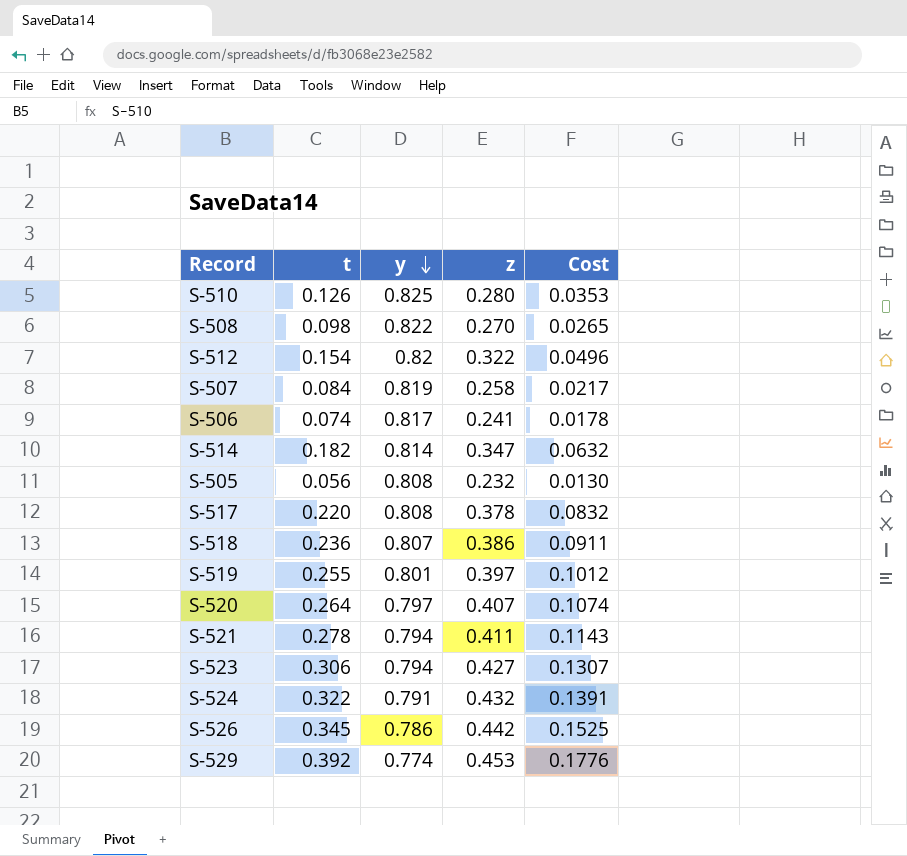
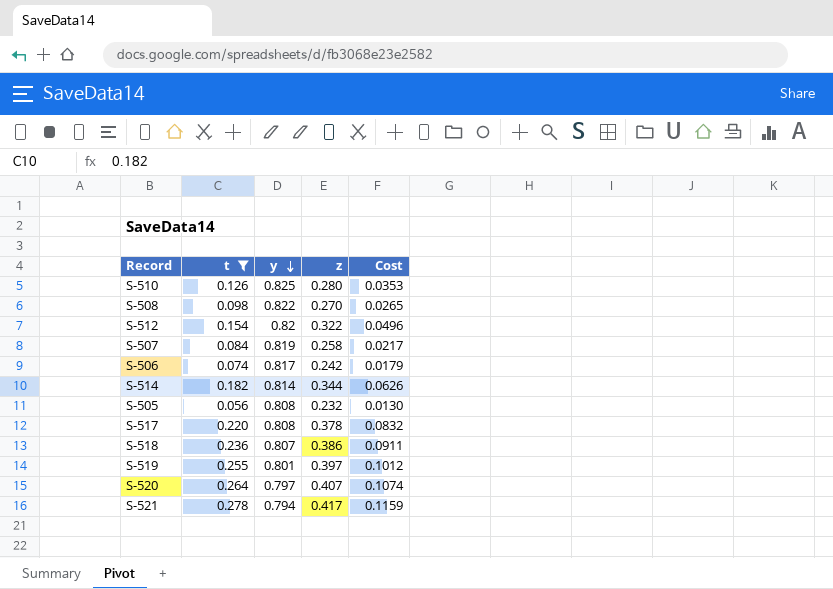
filter: none -> t <= 0.278
S-506 | z: 0.241 -> 0.242
S-506 | Cost: 0.0178 -> 0.0179
S-514 | z: 0.347 -> 0.344
S-514 | Cost: 0.0632 -> 0.0626
S-521 | z: 0.411 -> 0.417
S-521 | Cost: 0.1143 -> 0.1159

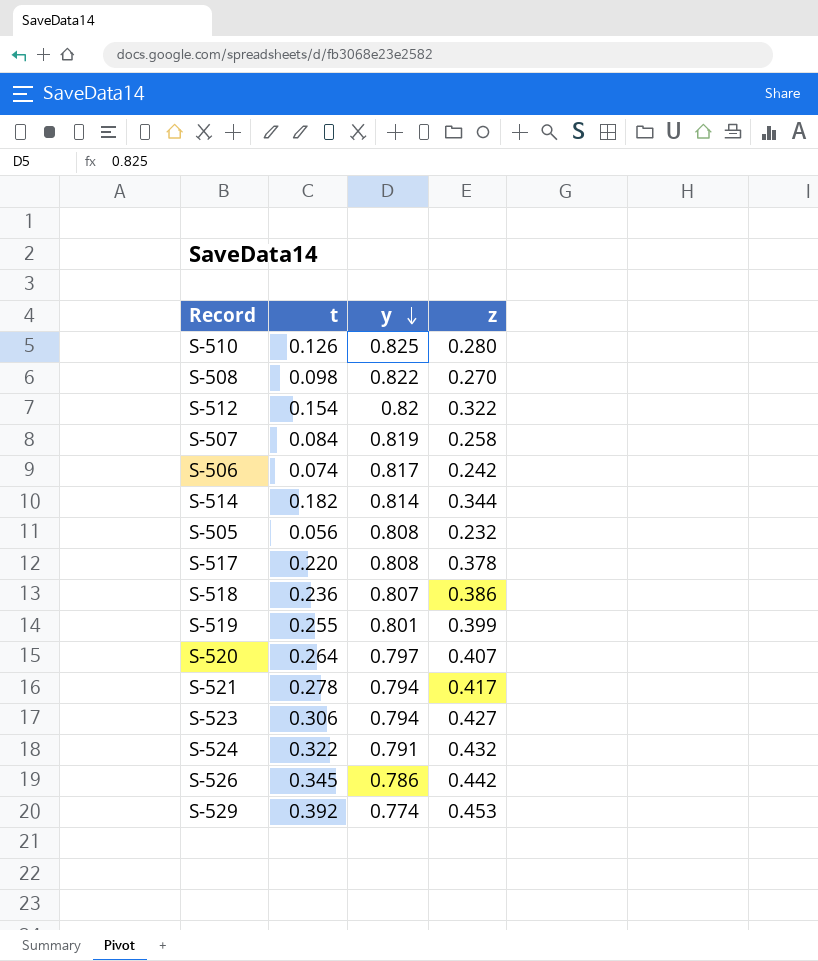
filter: t <= 0.278 -> none
column Cost | formula: [t] * [z] -> none
S-519 | z: 0.397 -> 0.399

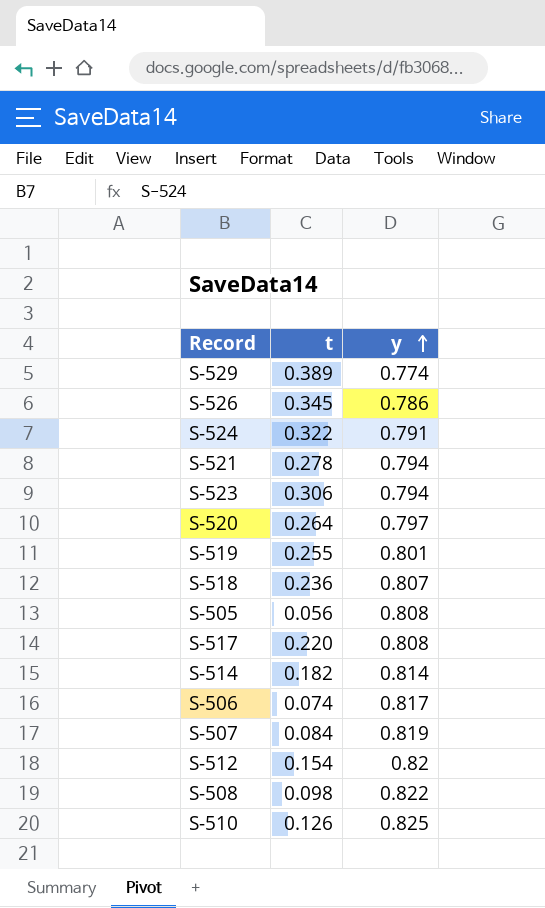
row order: y descending -> y ascending
column z | position: 4 -> none
S-529 | t: 0.392 -> 0.389

